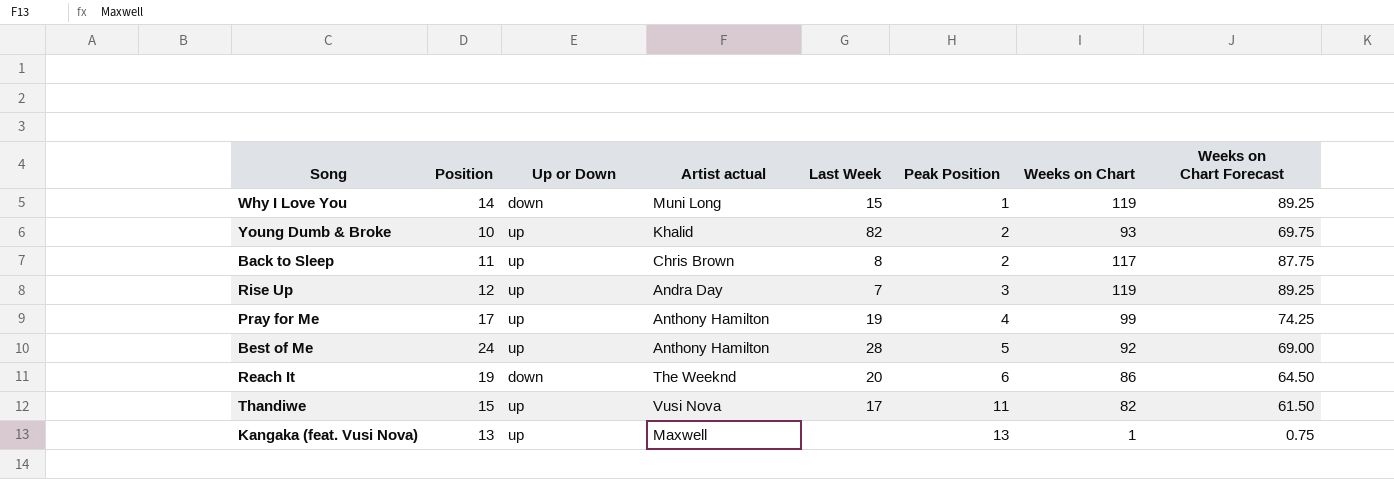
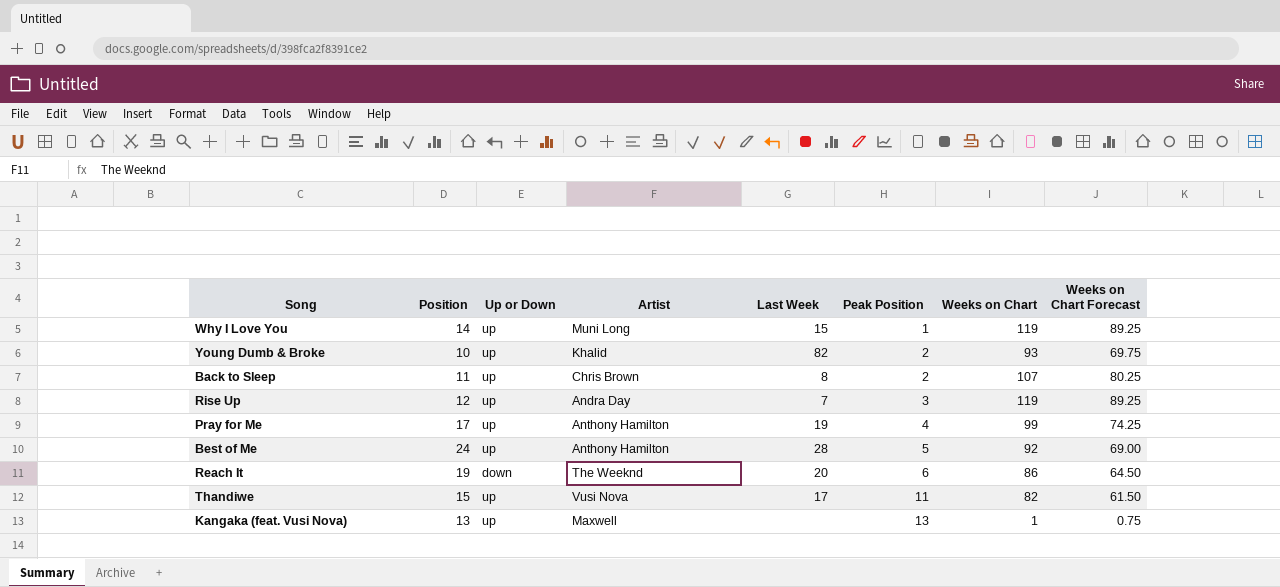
column name: Artist actual -> Artist
Why I Love You | Up or Down: down -> up
Back to Sleep | Weeks on Chart: 117 -> 107
Back to Sleep | Weeks on Chart Forecast: 87.75 -> 80.25

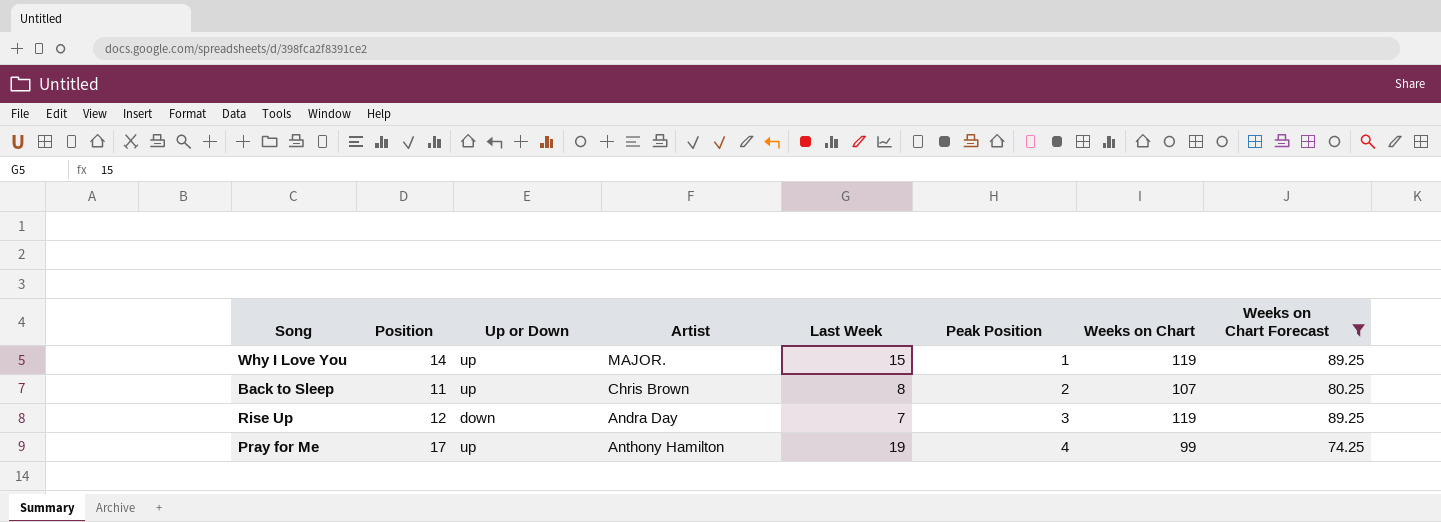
filter: none -> Weeks on Chart Forecast >= 74.25
Why I Love You | Artist: Muni Long -> MAJOR.
Rise Up | Up or Down: up -> down

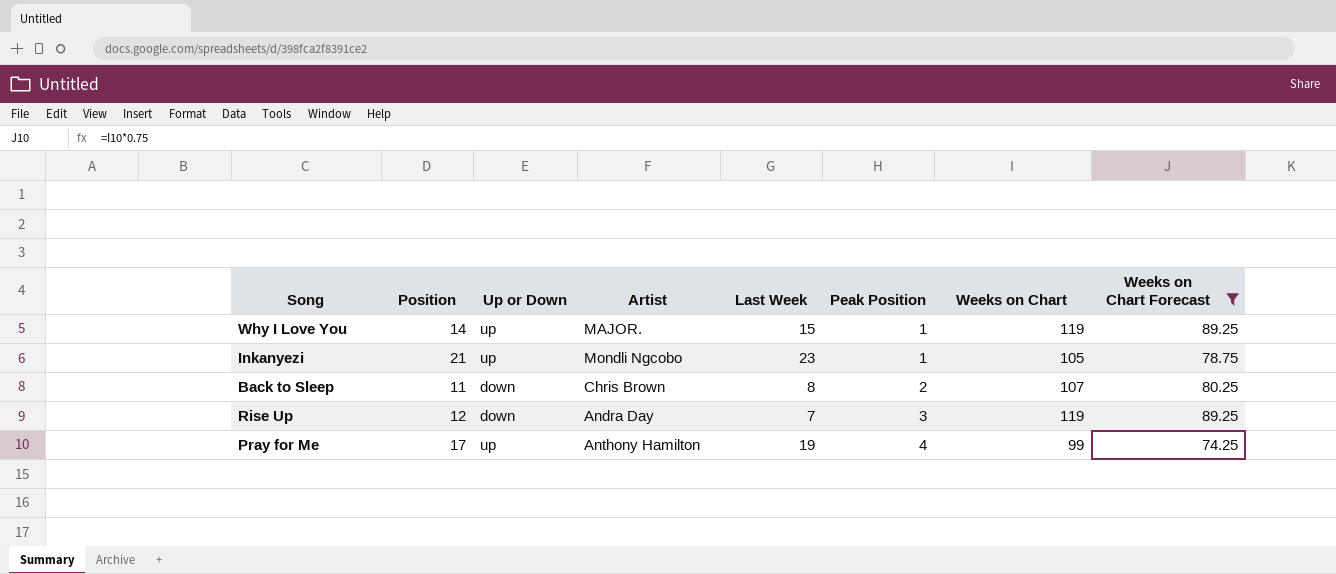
row Inkanyezi: none -> 21 | up | Mondli Ngcobo | 23 | 1 | 105 | 78.75
Back to Sleep | Up or Down: up -> down

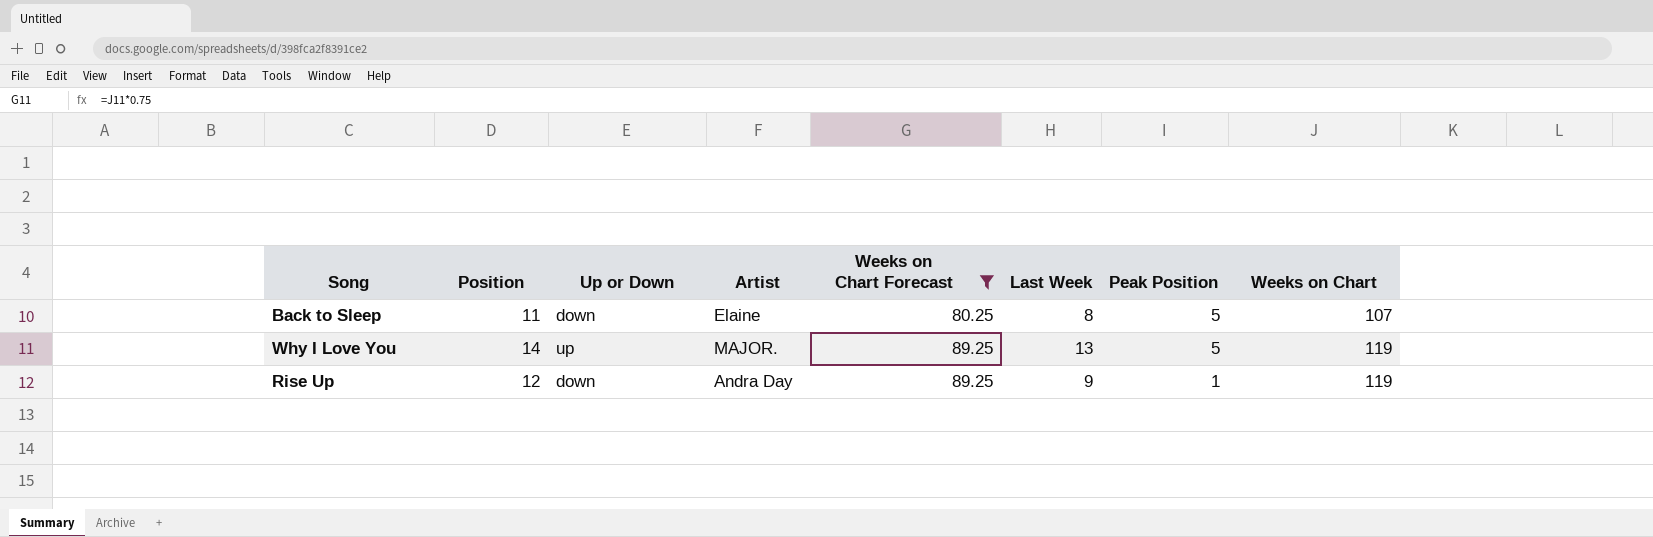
row order: Peak Position ascending -> Weeks on Chart Forecast ascending
column Weeks on Chart Forecast | position: 8 -> 5
row Inkanyezi: 21 | up | Mondli Ngcobo | 23 | 1 | 105 | 78.75 -> none
row Pray for Me: 17 | up | Anthony Hamilton | 19 | 4 | 99 | 74.25 -> none
Back to Sleep | Artist: Chris Brown -> Elaine
Back to Sleep | Peak Position: 2 -> 5
Why I Love You | Last Week: 15 -> 13
Why I Love You | Peak Position: 1 -> 5
Rise Up | Last Week: 7 -> 9
Rise Up | Peak Position: 3 -> 1

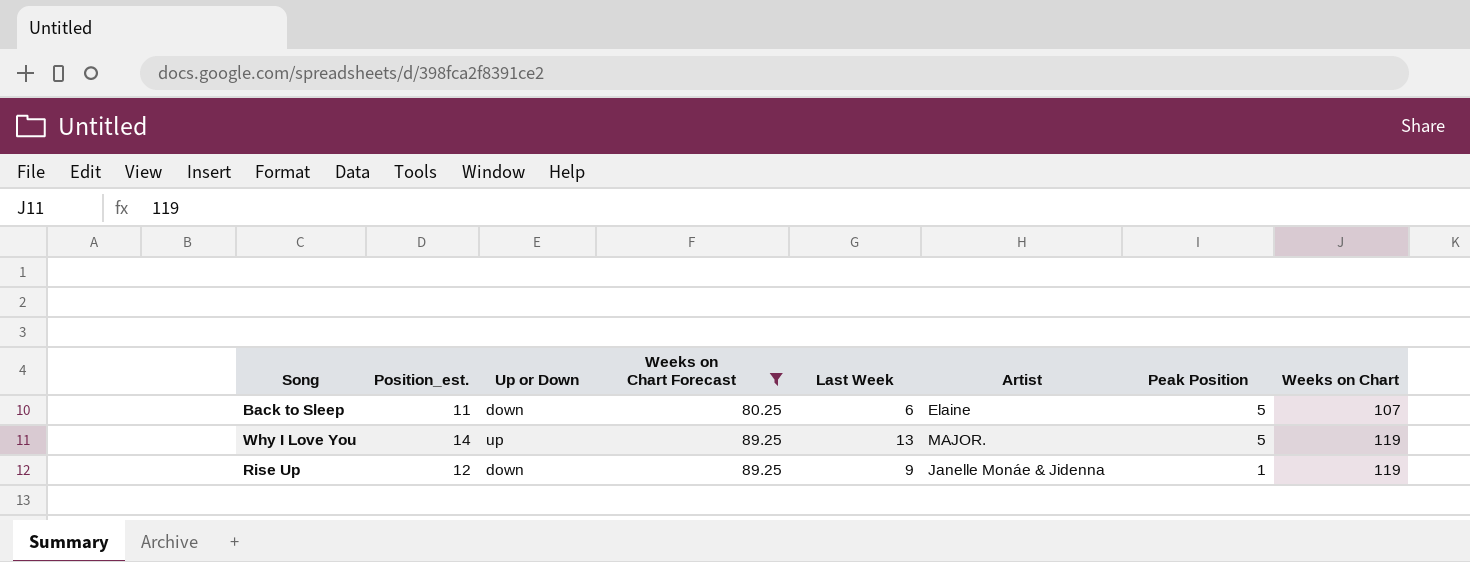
column name: Position -> Position_est.
column Artist | position: 4 -> 6
Back to Sleep | Last Week: 8 -> 6
Rise Up | Artist: Andra Day -> Janelle Monáe & Jidenna

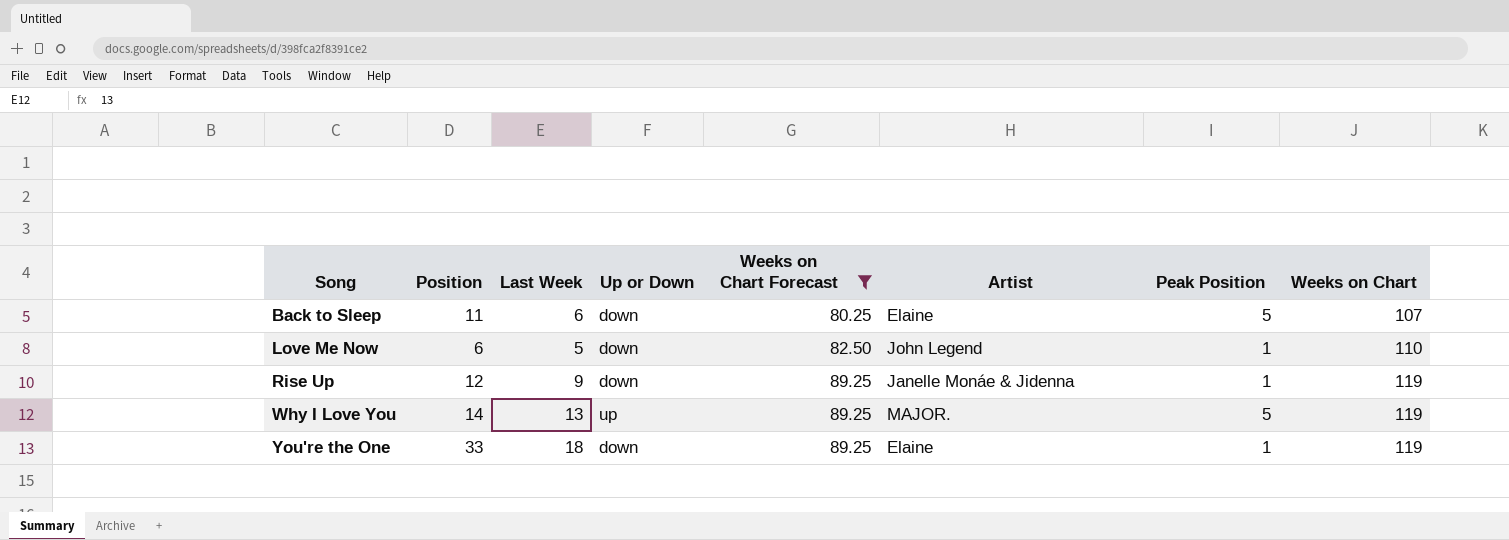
row order: Weeks on Chart Forecast ascending -> Song ascending
column name: Position_est. -> Position
column Last Week | position: 5 -> 3
row Love Me Now: none -> 6 | 5 | down | 82.50 | John Legend | 1 | 110
row You're the One: none -> 33 | 18 | down | 89.25 | Elaine | 1 | 119

